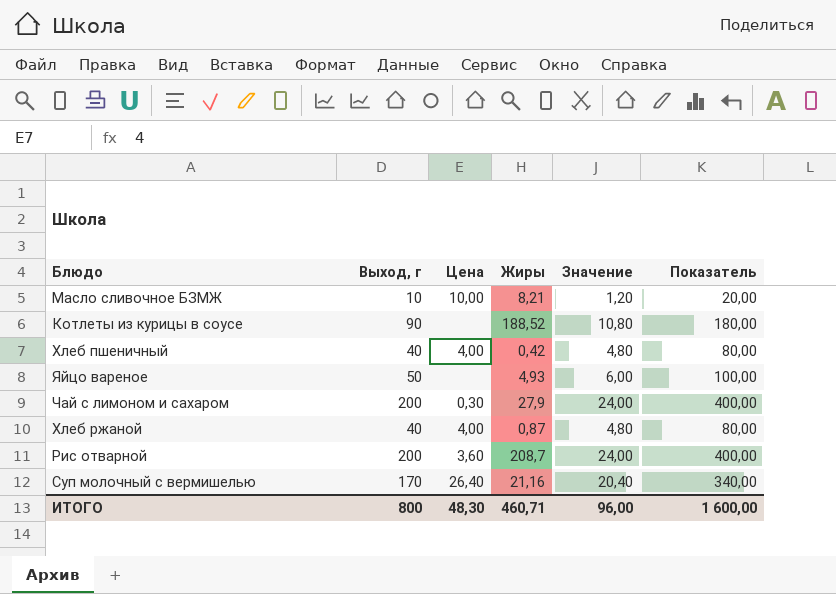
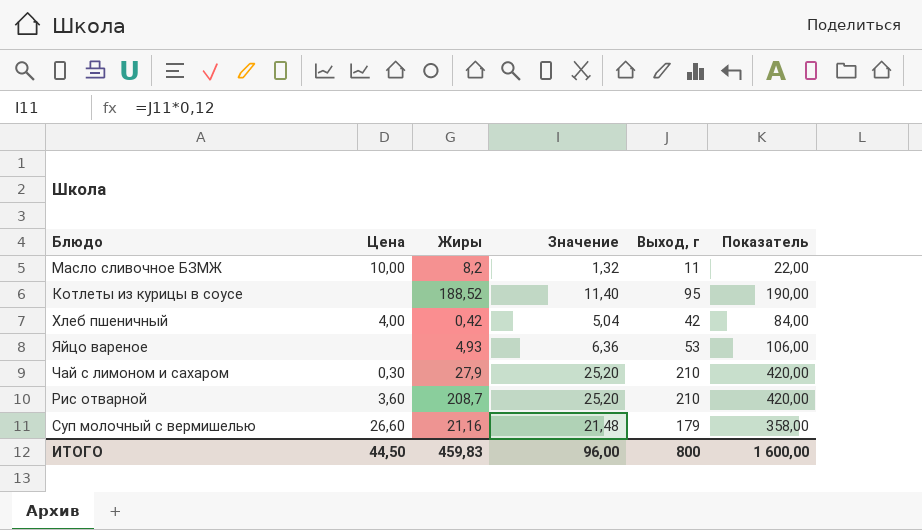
column Выход, г | position: 2 -> 5
row Хлеб ржаной: 40 | 4,00 | 0,87 | 4,80 | 80,00 -> none
Масло сливочное БЗМЖ | Жиры: 8,21 -> 8,2
Масло сливочное БЗМЖ | Значение: 1,20 -> 1,32
Масло сливочное БЗМЖ | Выход, г: 10 -> 11
Масло сливочное БЗМЖ | Показатель: 20,00 -> 22,00
Котлеты из курицы в соусе | Значение: 10,80 -> 11,40
Котлеты из курицы в соусе | Выход, г: 90 -> 95
Котлеты из курицы в соусе | Показатель: 180,00 -> 190,00
Хлеб пшеничный | Значение: 4,80 -> 5,04
Хлеб пшеничный | Выход, г: 40 -> 42
Хлеб пшеничный | Показатель: 80,00 -> 84,00
Яйцо вареное | Значение: 6,00 -> 6,36
Яйцо вареное | Выход, г: 50 -> 53
Яйцо вареное | Показатель: 100,00 -> 106,00
Чай с лимоном и сахаром | Значение: 24,00 -> 25,20
Чай с лимоном и сахаром | Выход, г: 200 -> 210
Чай с лимоном и сахаром | Показатель: 400,00 -> 420,00
Рис отварной | Значение: 24,00 -> 25,20
Рис отварной | Выход, г: 200 -> 210
Рис отварной | Показатель: 400,00 -> 420,00
Суп молочный с вермишелью | Цена: 26,40 -> 26,60
Суп молочный с вермишелью | Значение: 20,40 -> 21,48
Суп молочный с вермишелью | Выход, г: 170 -> 179
Суп молочный с вермишелью | Показатель: 340,00 -> 358,00
ИТОГО | Цена: 48,30 -> 44,50
ИТОГО | Жиры: 460,71 -> 459,83

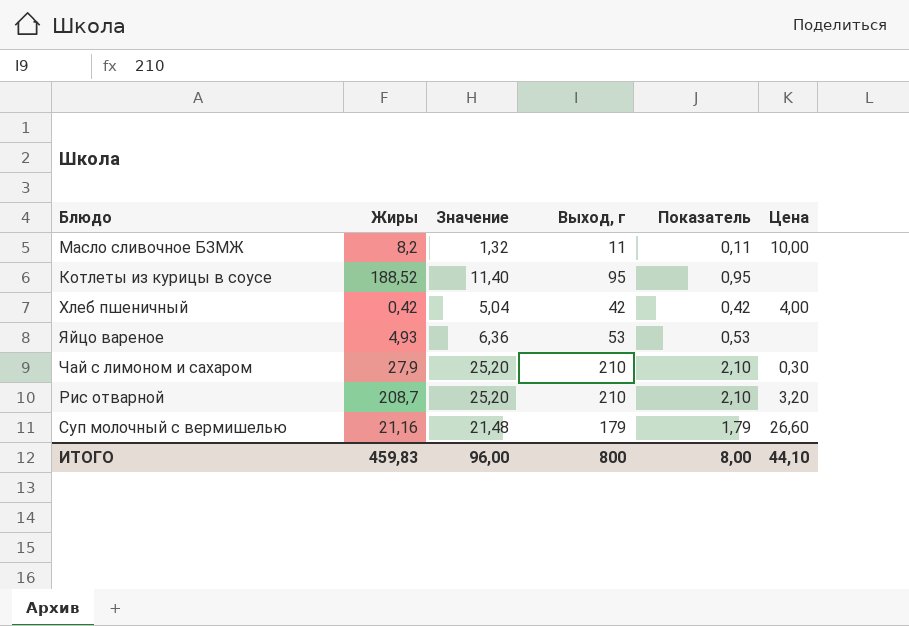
column Показатель | formula: [Выход, г] * 2 -> [Выход, г] * 0,01
column Цена | position: 2 -> 6
Рис отварной | Цена: 3,60 -> 3,20
ИТОГО | Показатель: 1 600,00 -> 8,00
ИТОГО | Цена: 44,50 -> 44,10

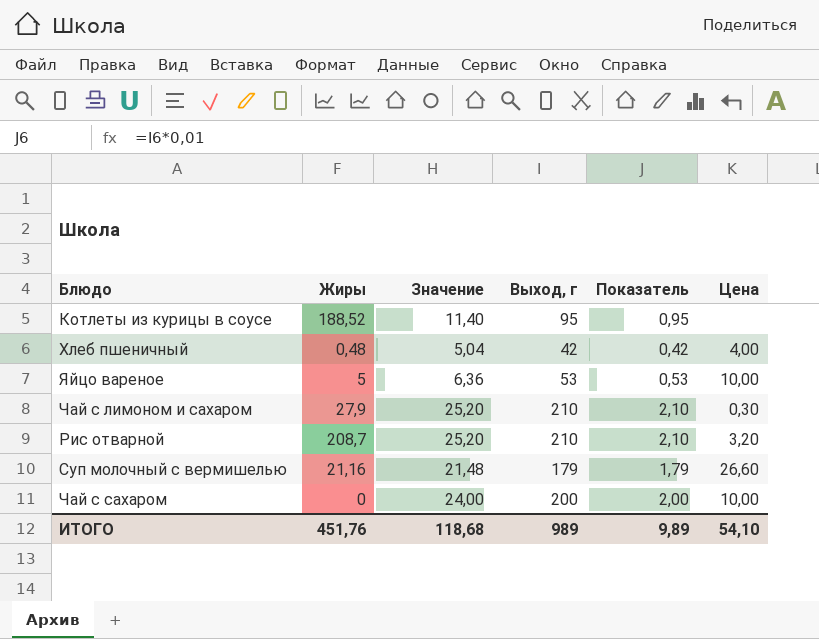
row Масло сливочное БЗМЖ: 8,2 | 1,32 | 11 | 0,11 | 10,00 -> none
Хлеб пшеничный | Жиры: 0,42 -> 0,48
Яйцо вареное | Жиры: 4,93 -> 5
Яйцо вареное | Цена: none -> 10,00
row Чай с сахаром: none -> 0 | 24,00 | 200 | 2,00 | 10,00
ИТОГО | Жиры: 459,83 -> 451,76
ИТОГО | Значение: 96,00 -> 118,68
ИТОГО | Выход, г: 800 -> 989
ИТОГО | Показатель: 8,00 -> 9,89
ИТОГО | Цена: 44,10 -> 54,10

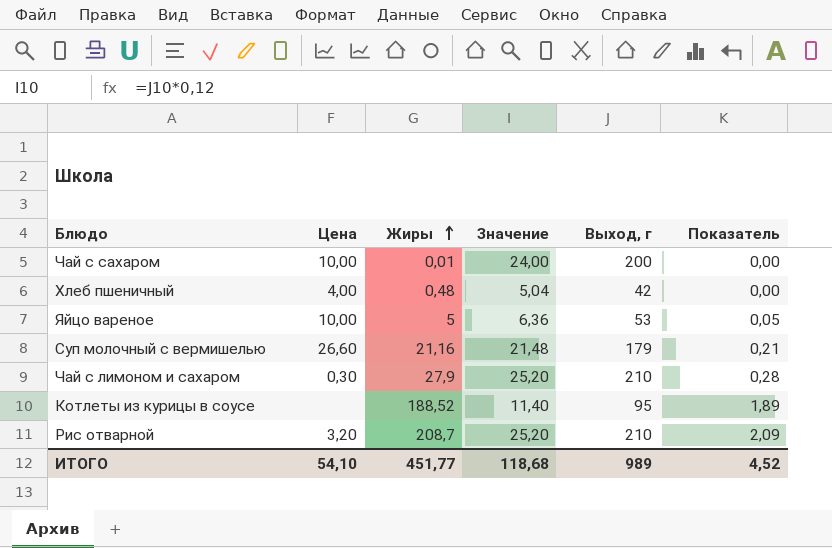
row order: none -> Жиры ascending
column Цена | position: 6 -> 2
column Показатель | formula: [Выход, г] * 0,01 -> [Жиры] * 0,01
Чай с сахаром | Жиры: 0 -> 0,01
ИТОГО | Жиры: 451,76 -> 451,77
ИТОГО | Показатель: 9,89 -> 4,52

